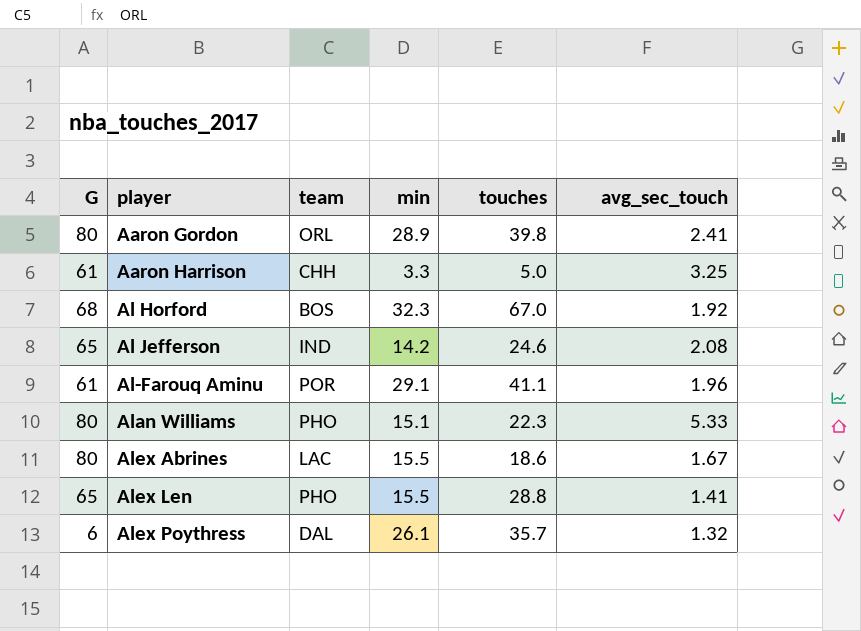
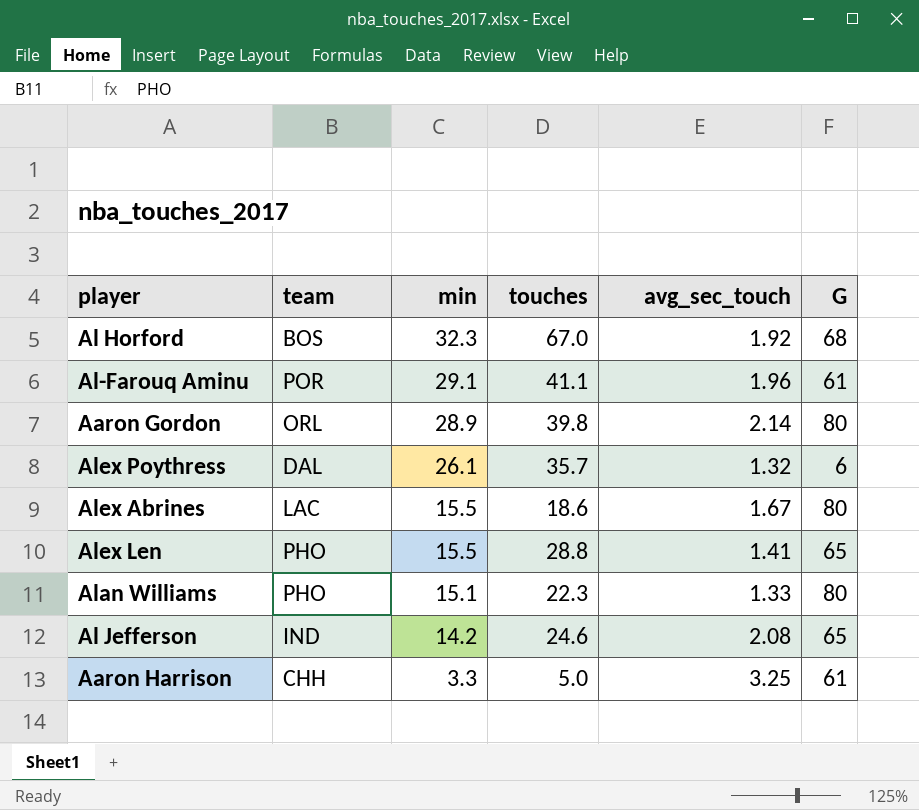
row order: player ascending -> min descending
column G | position: 1 -> 6
Aaron Gordon | avg_sec_touch: 2.41 -> 2.14
Alan Williams | avg_sec_touch: 5.33 -> 1.33

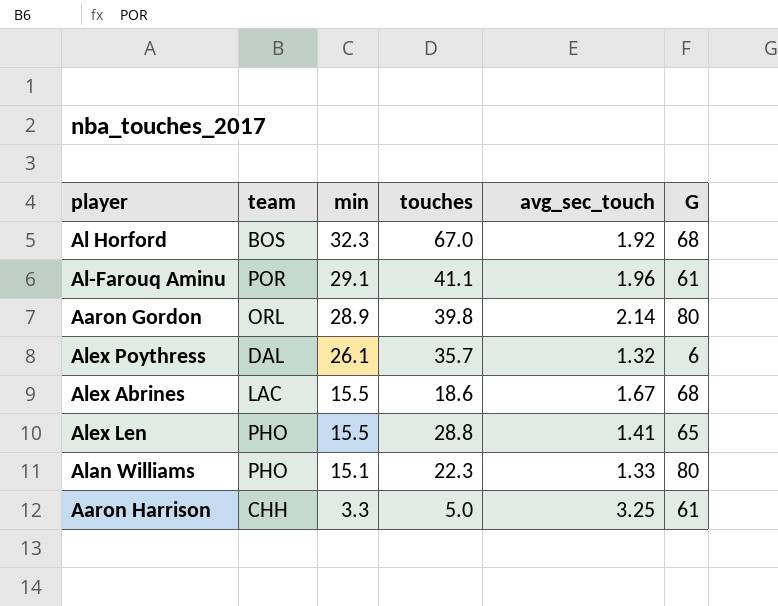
row Al Jefferson: IND | 14.2 | 24.6 | 2.08 | 65 -> none
Alex Abrines | G: 80 -> 68

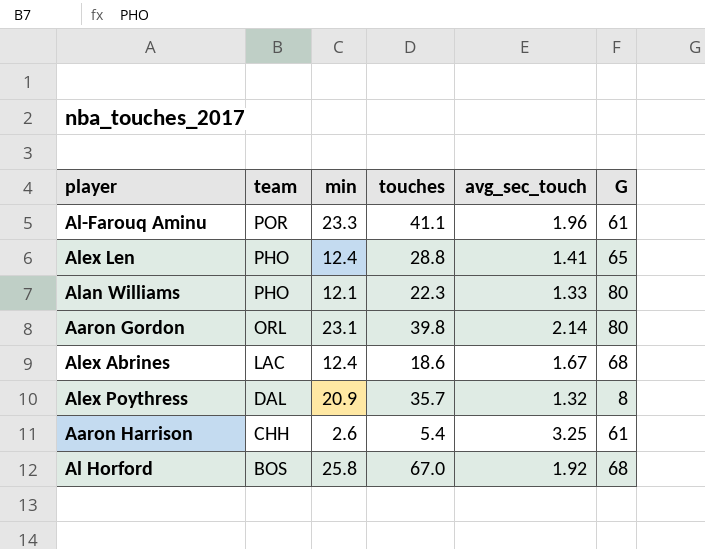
row order: min descending -> team descending
Al-Farouq Aminu | min: 29.1 -> 23.3
Alex Len | min: 15.5 -> 12.4
Alan Williams | min: 15.1 -> 12.1
Aaron Gordon | min: 28.9 -> 23.1
Alex Abrines | min: 15.5 -> 12.4
Alex Poythress | min: 26.1 -> 20.9
Alex Poythress | G: 6 -> 8
Aaron Harrison | min: 3.3 -> 2.6
Aaron Harrison | touches: 5.0 -> 5.4
Al Horford | min: 32.3 -> 25.8

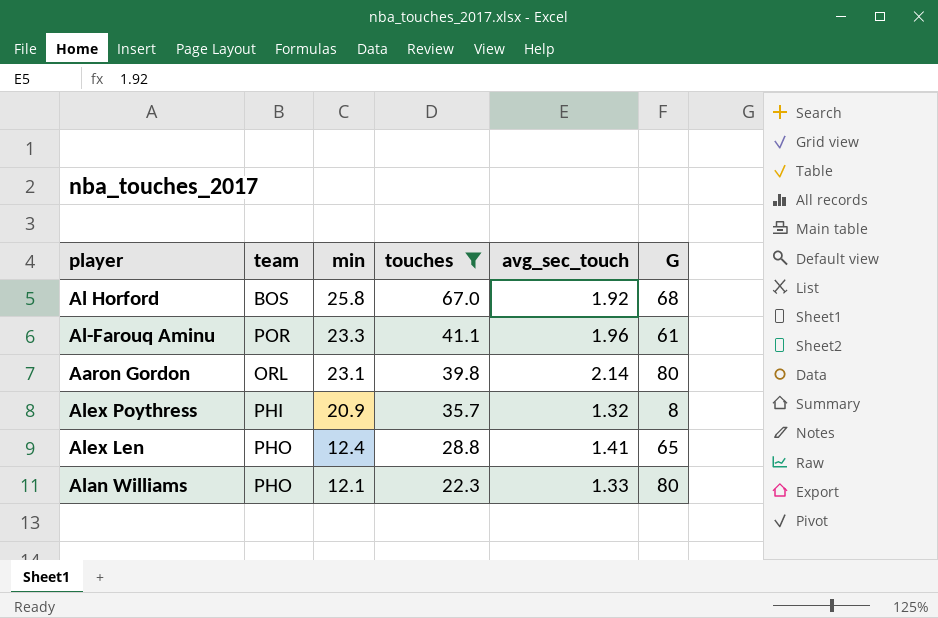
filter: none -> touches >= 22.3
row order: team descending -> min descending
Alex Poythress | team: DAL -> PHI

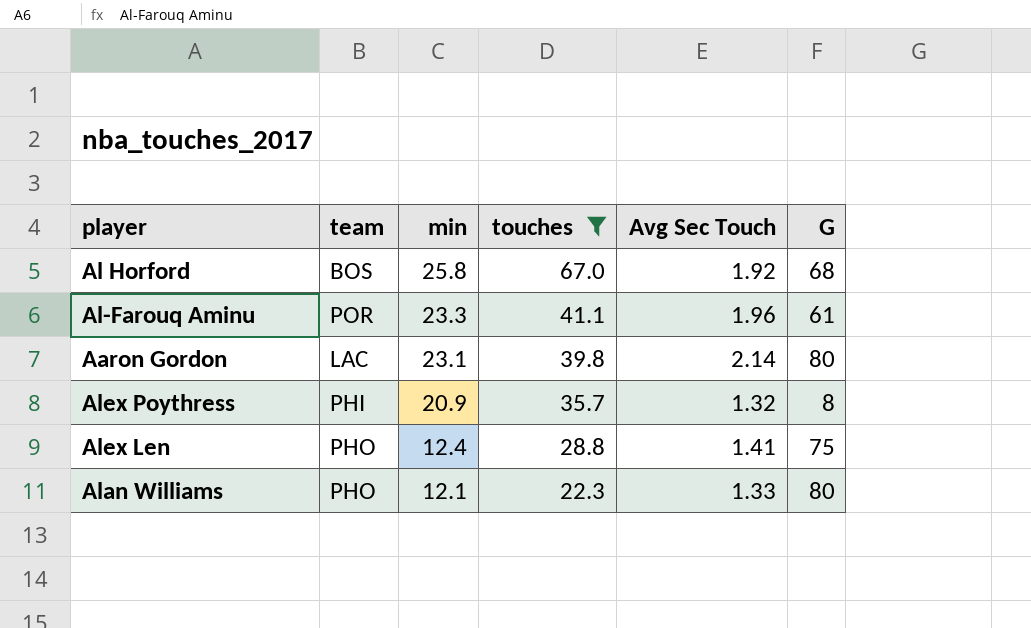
column name: avg_sec_touch -> Avg Sec Touch
Aaron Gordon | team: ORL -> LAC
Alex Len | G: 65 -> 75

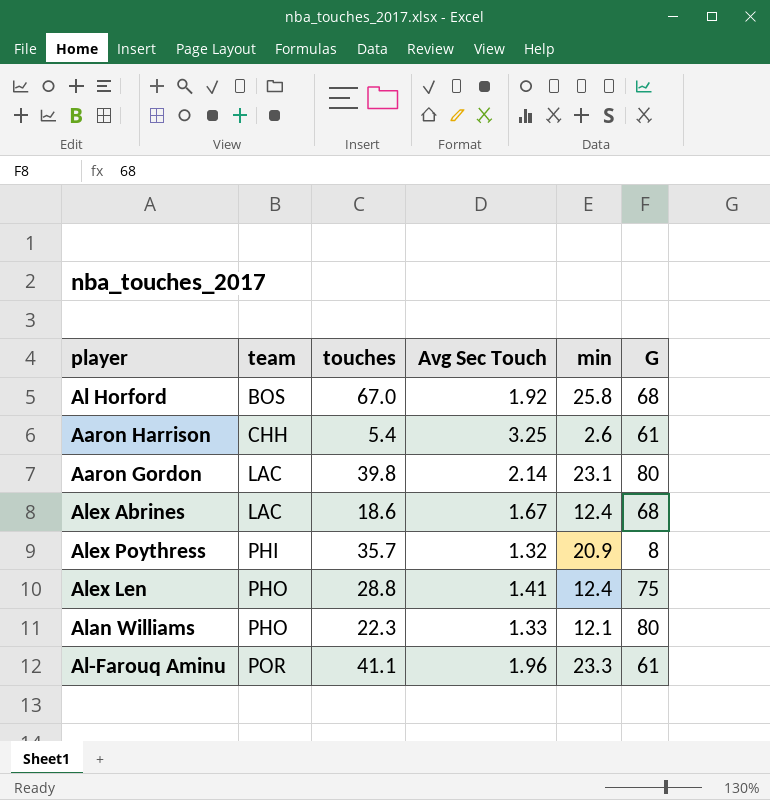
filter: touches >= 22.3 -> none
row order: min descending -> team ascending
column min | position: 3 -> 5

